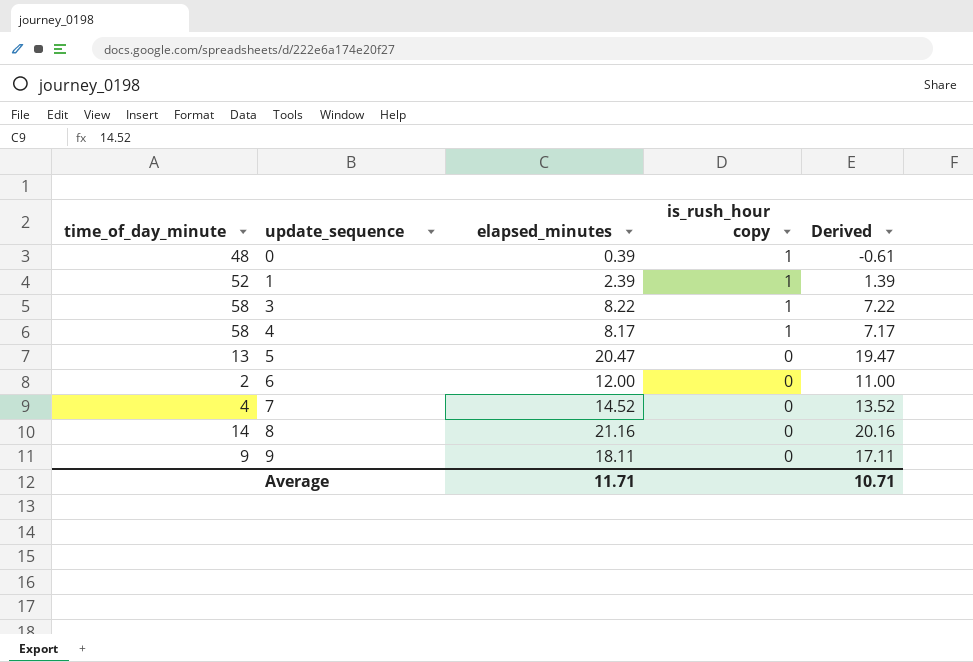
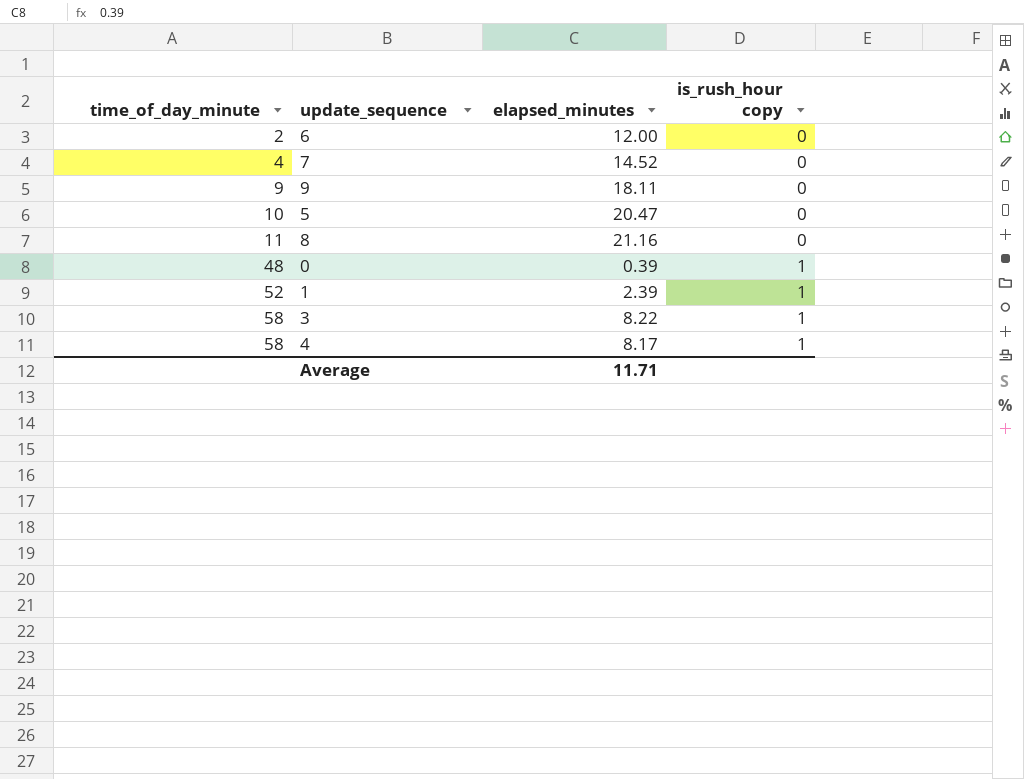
row order: update_sequence ascending -> time_of_day_minute ascending
column Derived | formula: [elapsed_minutes] - 1 -> none
5 | time_of_day_minute: 13 -> 10
8 | time_of_day_minute: 14 -> 11

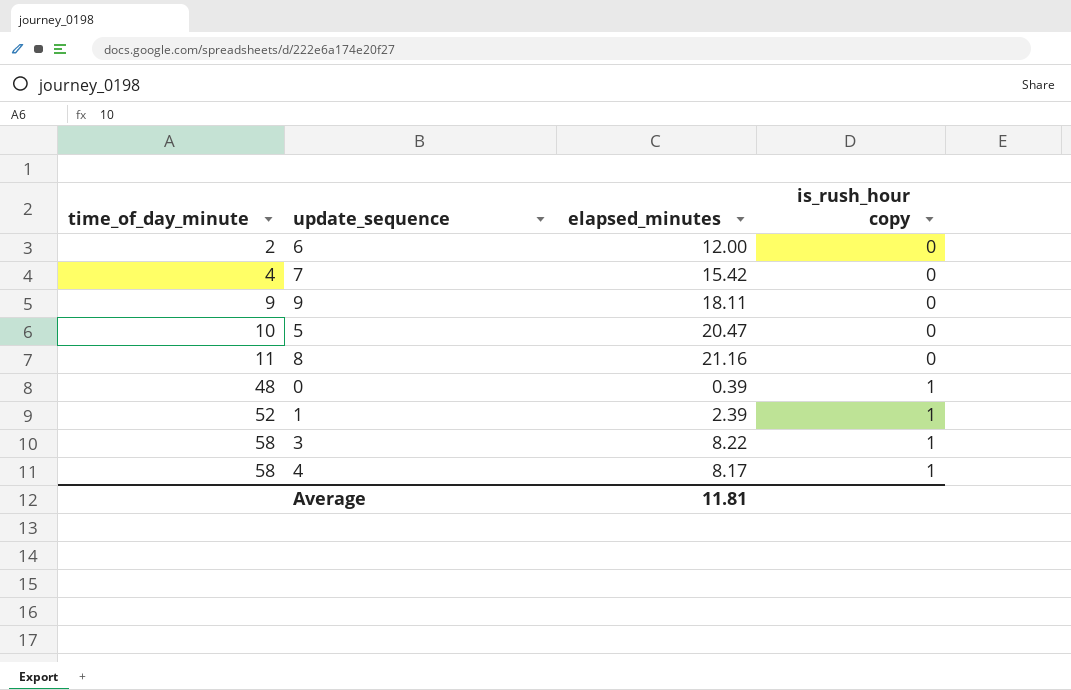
7 | elapsed_minutes: 14.52 -> 15.42
Average | elapsed_minutes: 11.71 -> 11.81

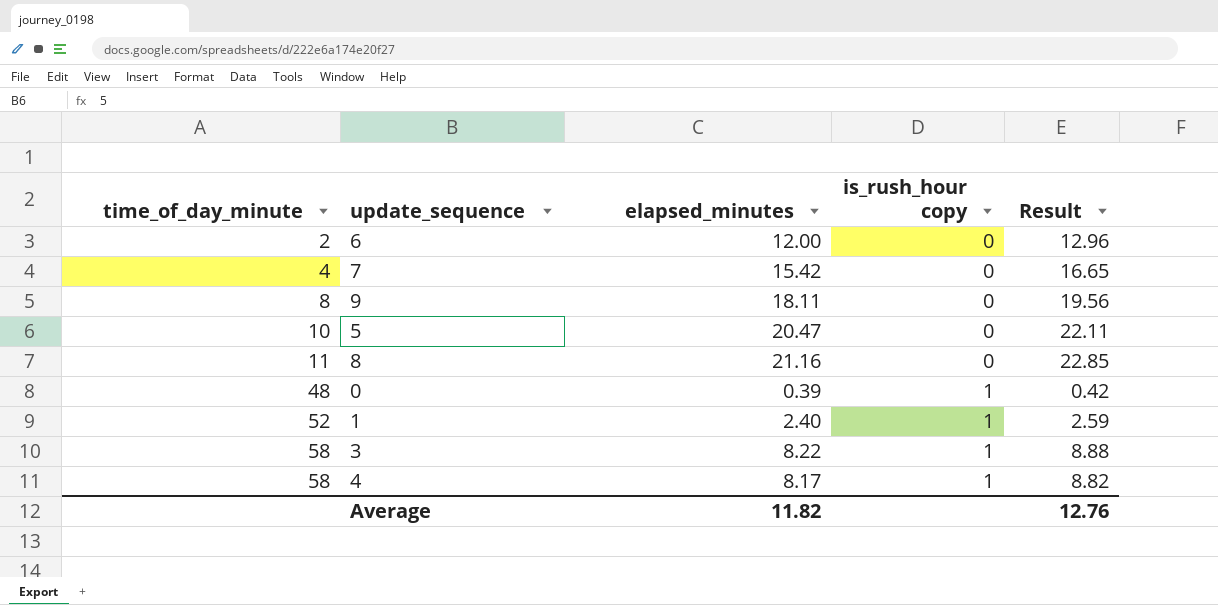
column Result | formula: none -> [elapsed_minutes] * 1.08
9 | time_of_day_minute: 9 -> 8
1 | elapsed_minutes: 2.39 -> 2.40
Average | elapsed_minutes: 11.81 -> 11.82

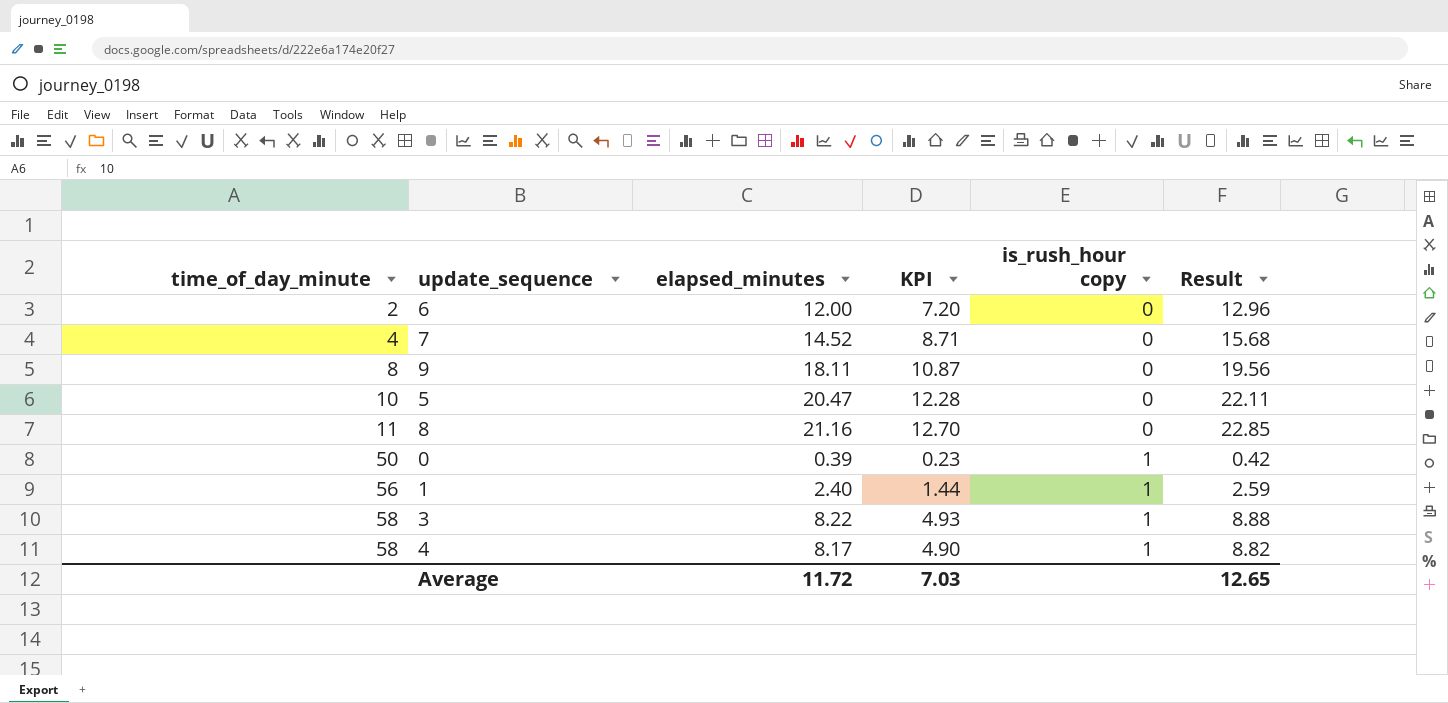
column KPI | formula: none -> [elapsed_minutes] * 0.6
7 | elapsed_minutes: 15.42 -> 14.52
7 | Result: 16.65 -> 15.68
0 | time_of_day_minute: 48 -> 50
1 | time_of_day_minute: 52 -> 56
Average | elapsed_minutes: 11.82 -> 11.72
Average | Result: 12.76 -> 12.65

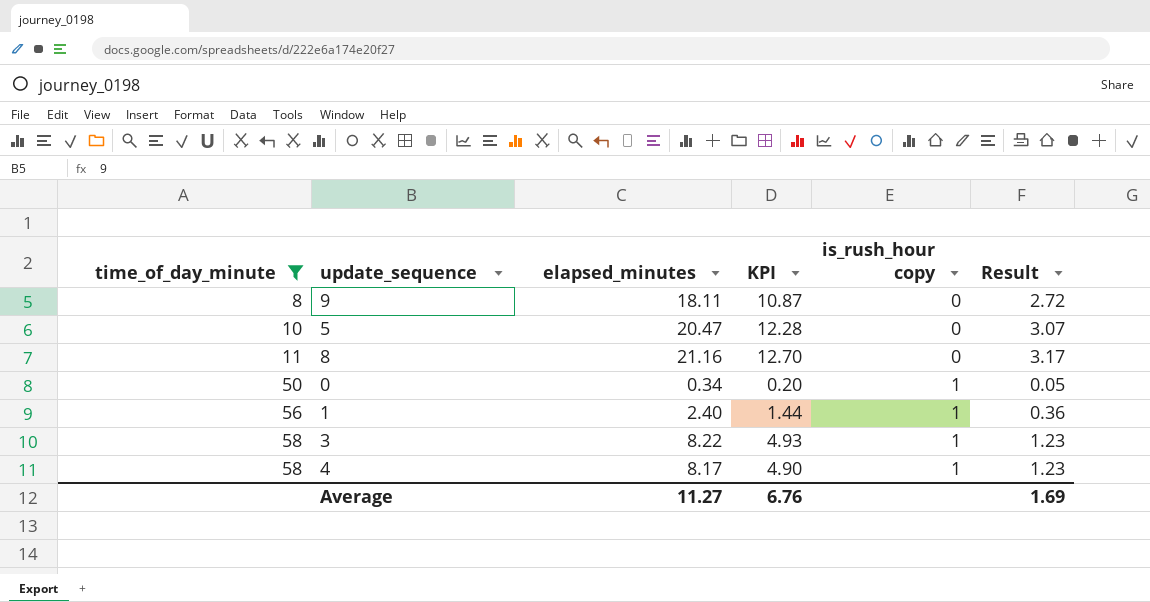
filter: none -> time_of_day_minute >= 8
column Result | formula: [elapsed_minutes] * 1.08 -> [elapsed_minutes] * 0.15
0 | elapsed_minutes: 0.39 -> 0.34
0 | KPI: 0.23 -> 0.20
Average | elapsed_minutes: 11.72 -> 11.27
Average | KPI: 7.03 -> 6.76
Average | Result: 12.65 -> 1.69

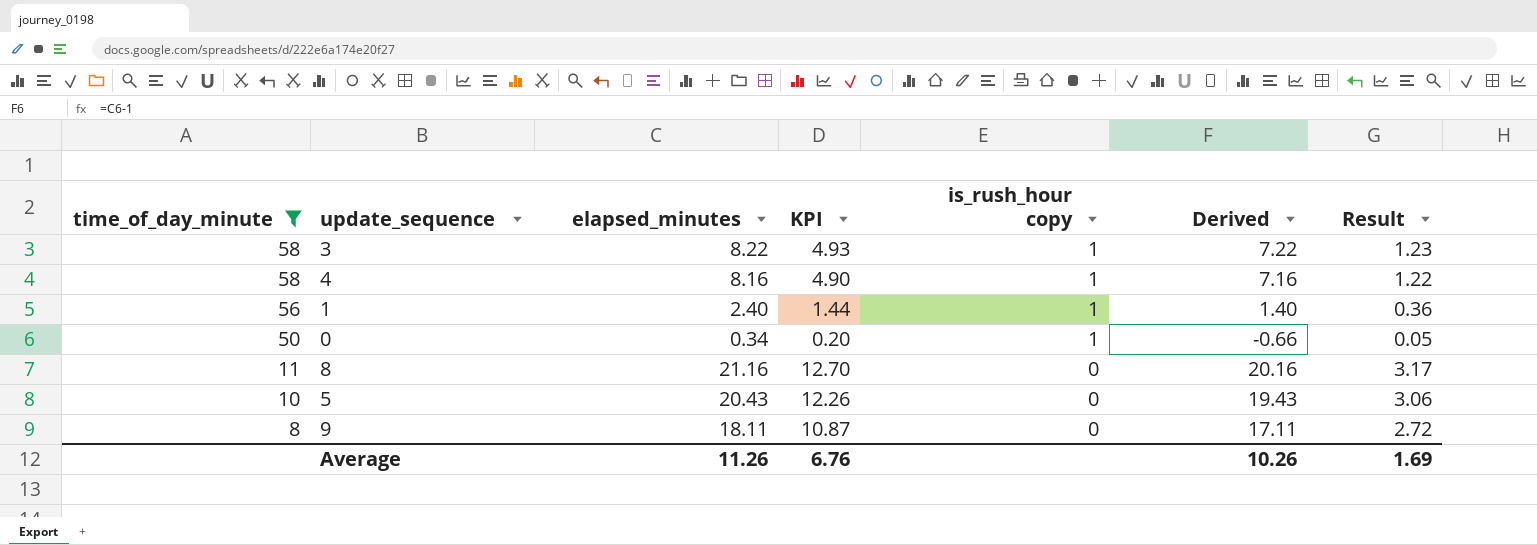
row order: time_of_day_minute ascending -> time_of_day_minute descending
column Derived | formula: none -> [elapsed_minutes] - 1
4 | elapsed_minutes: 8.17 -> 8.16
4 | Result: 1.23 -> 1.22
5 | elapsed_minutes: 20.47 -> 20.43
5 | KPI: 12.28 -> 12.26
5 | Result: 3.07 -> 3.06
Average | elapsed_minutes: 11.27 -> 11.26

